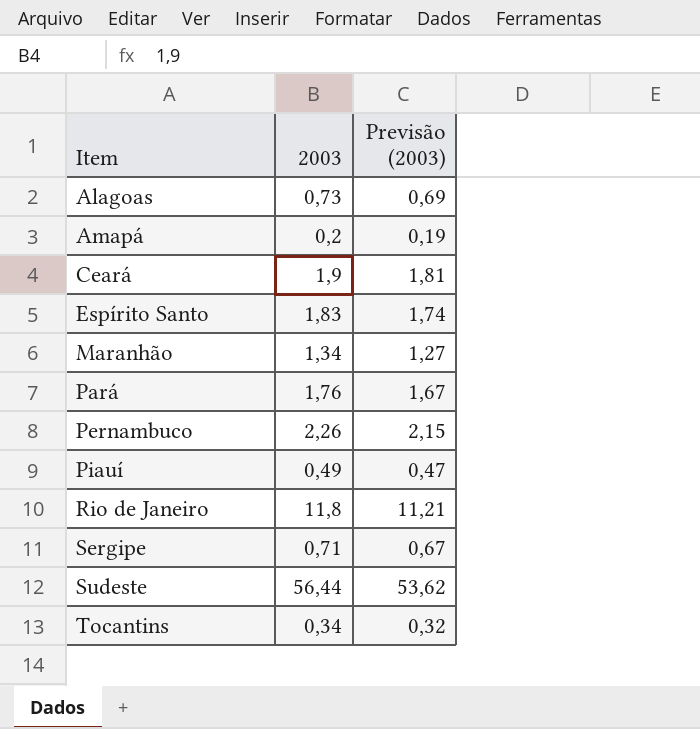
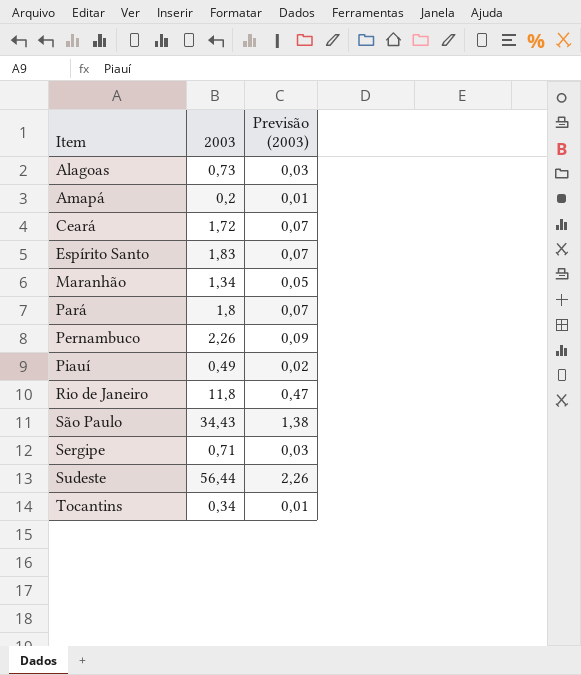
column Previsão (2003) | formula: [2003] * 0,95 -> [2003] * 0,04
Ceará | 2003: 1,9 -> 1,72
Pará | 2003: 1,76 -> 1,8
row São Paulo: none -> 34,43 | 1,38

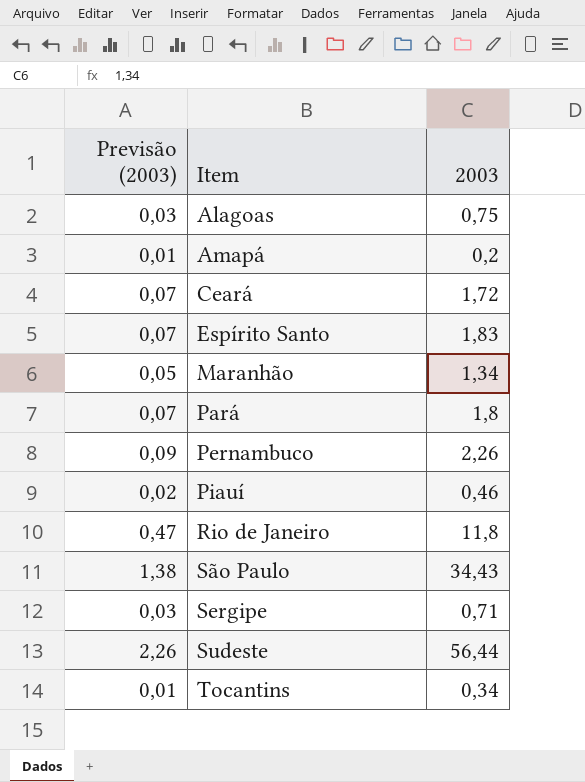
column Previsão (2003) | position: 3 -> 1
Alagoas | 2003: 0,73 -> 0,75
Piauí | 2003: 0,49 -> 0,46

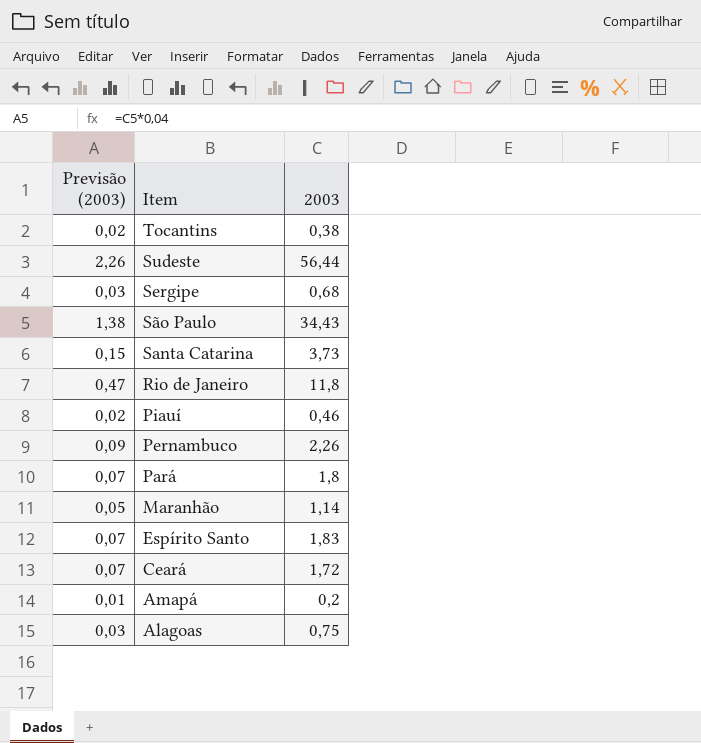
row order: Item ascending -> Item descending
Tocantins | Previsão (2003): 0,01 -> 0,02
Tocantins | 2003: 0,34 -> 0,38
Sergipe | 2003: 0,71 -> 0,68
row Santa Catarina: none -> 0,15 | 3,73
Maranhão | 2003: 1,34 -> 1,14

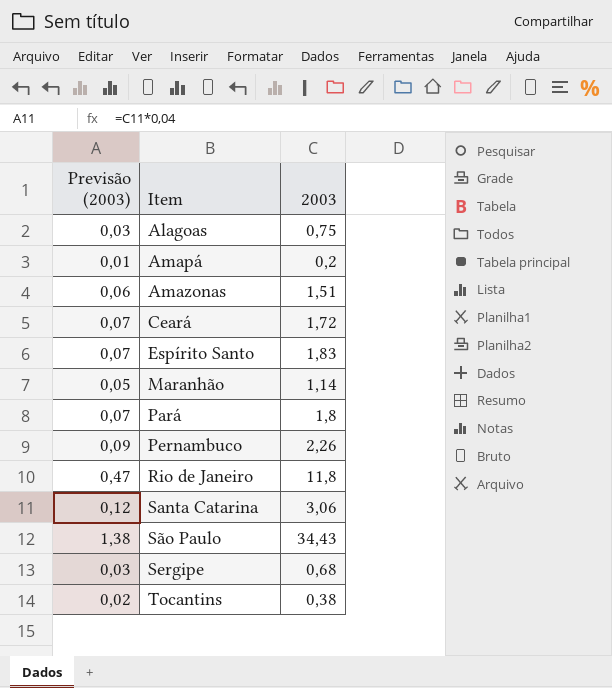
row order: Item descending -> Item ascending
row Sudeste: 2,26 | 56,44 -> none
row Piauí: 0,02 | 0,46 -> none
row Amazonas: none -> 0,06 | 1,51
Santa Catarina | Previsão (2003): 0,15 -> 0,12
Santa Catarina | 2003: 3,73 -> 3,06

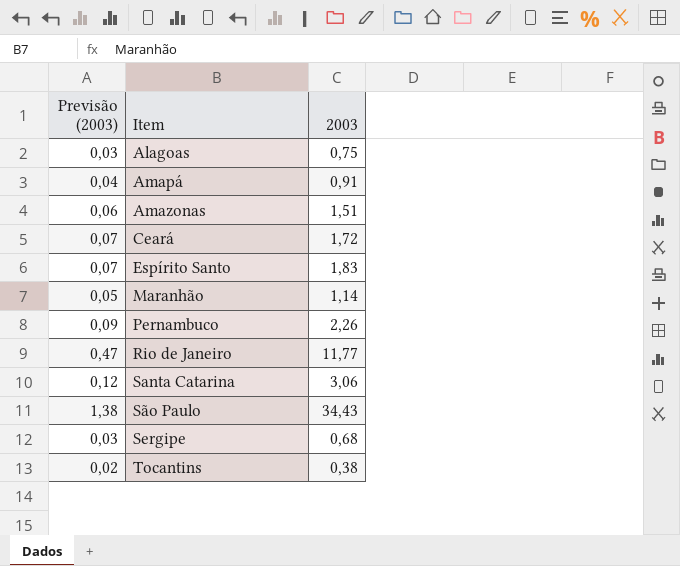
row Pará: 0,07 | 1,8 -> none
Amapá | Previsão (2003): 0,01 -> 0,04
Amapá | 2003: 0,2 -> 0,91
Rio de Janeiro | 2003: 11,8 -> 11,77

